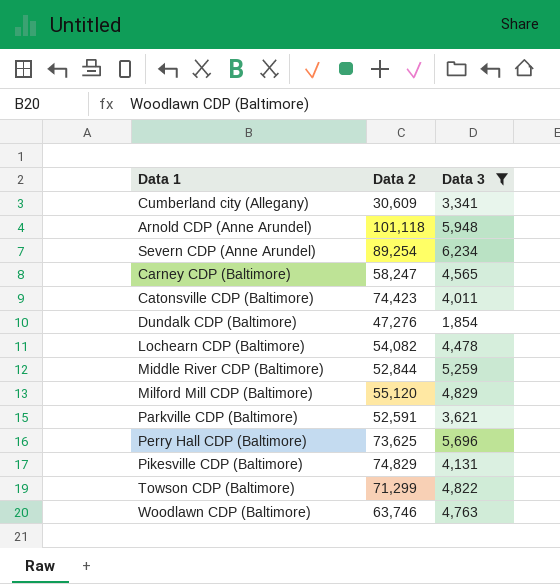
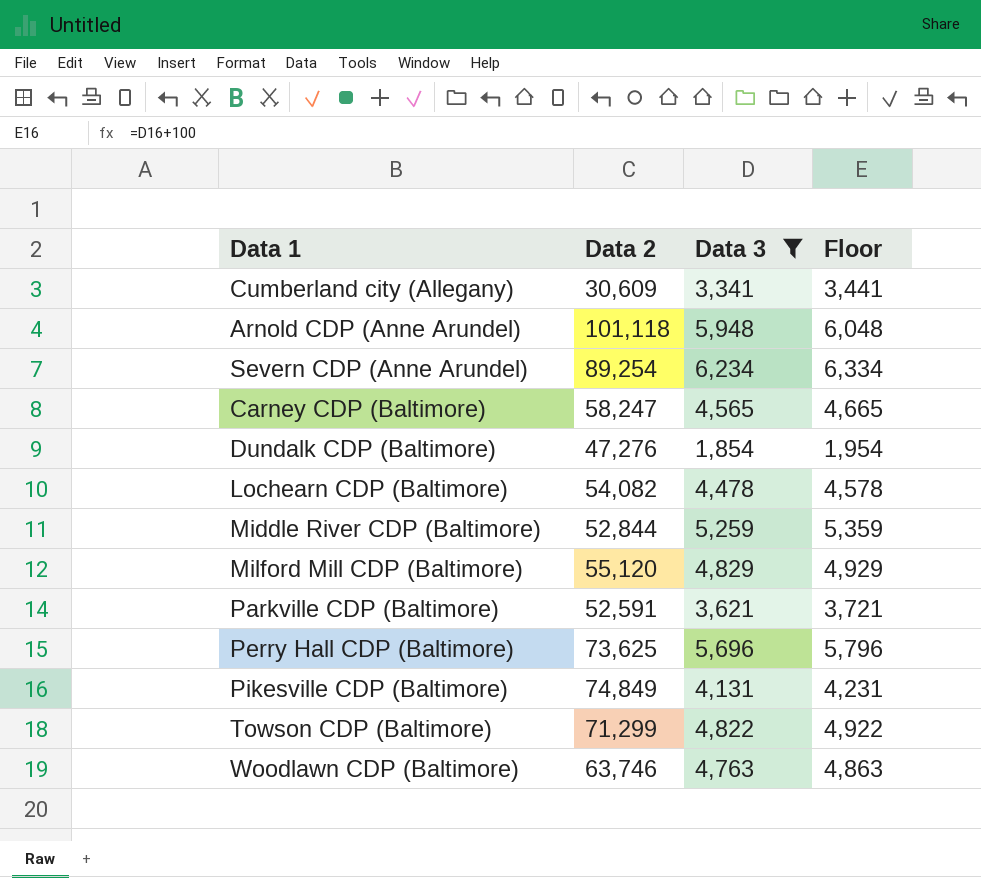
column Floor | formula: none -> [Data 3] + 100
row Catonsville CDP (Baltimore): 74,423 | 4,011 -> none
Pikesville CDP (Baltimore) | Data 2: 74,829 -> 74,849

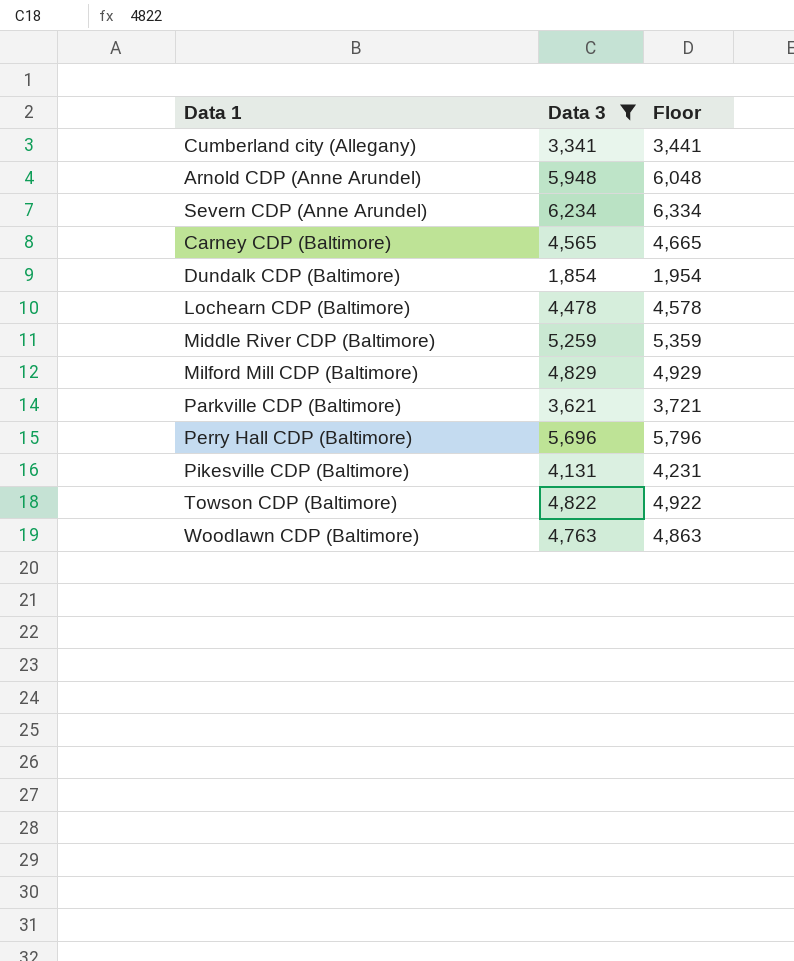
column Data 2 | position: 2 -> none

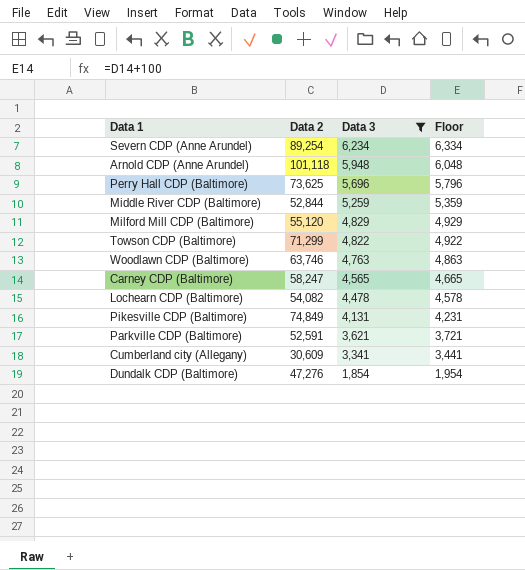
row order: none -> Data 3 descending
column Data 2 | position: none -> 2

